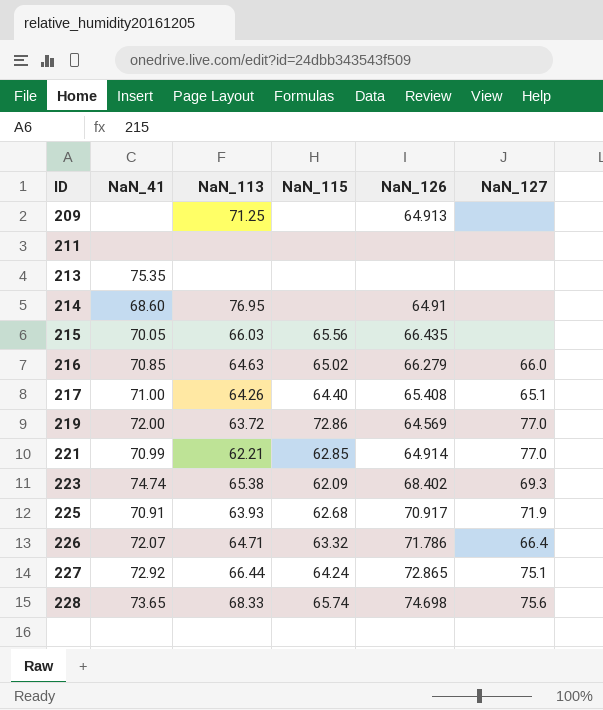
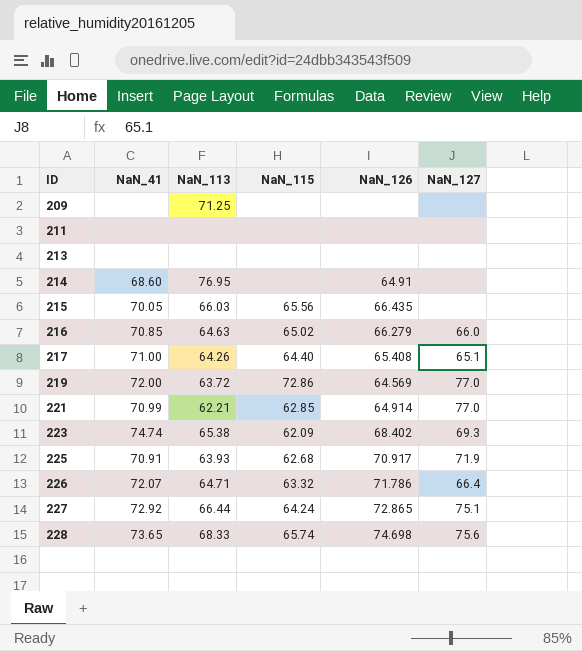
209 | NaN_126: 64.913 -> none
213 | NaN_41: 75.35 -> none

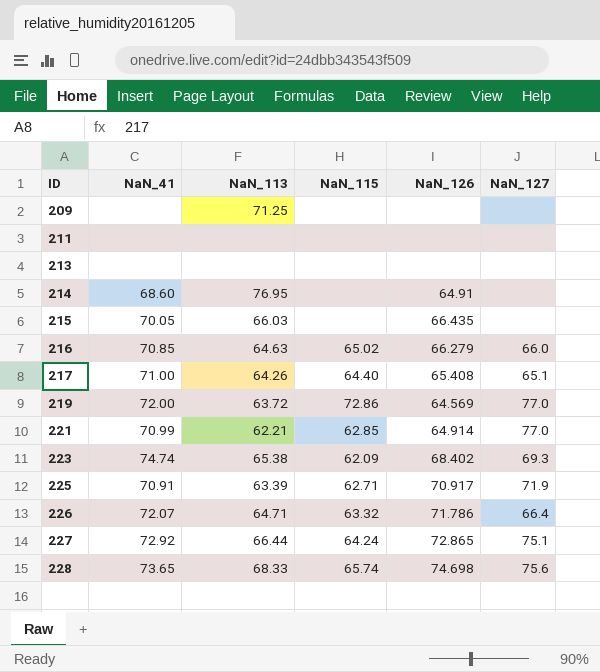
215 | NaN_115: 65.56 -> none
225 | NaN_113: 63.93 -> 63.39
225 | NaN_115: 62.68 -> 62.71

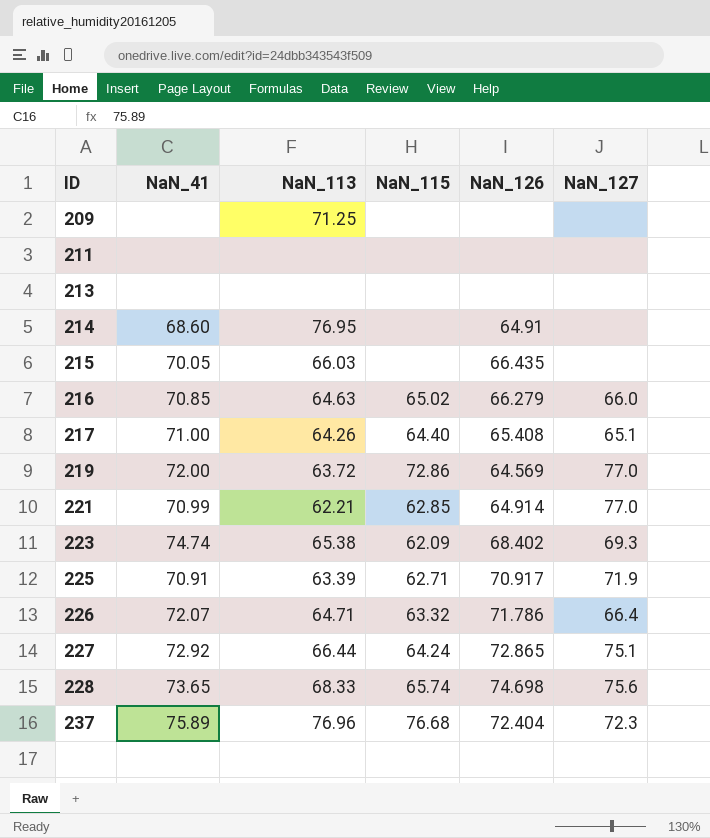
row 237: none -> 75.89 | 76.96 | 76.68 | 72.404 | 72.3

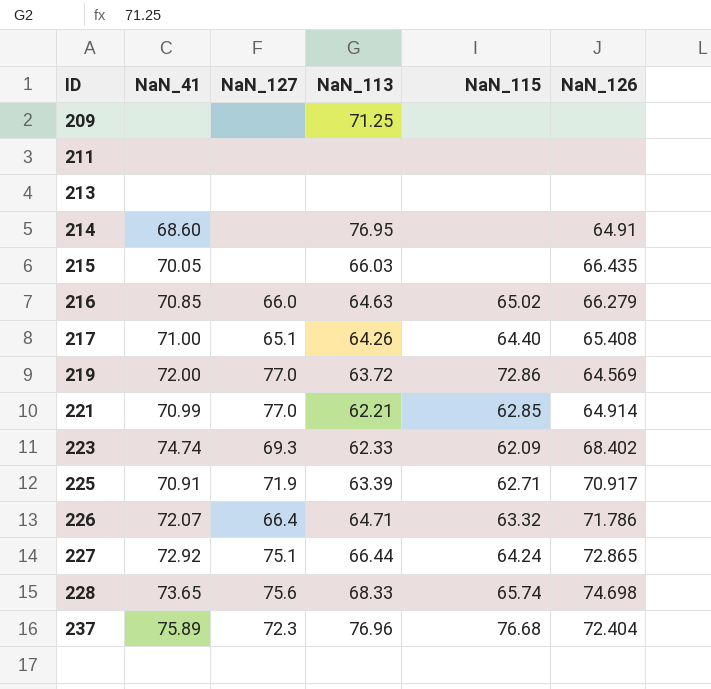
column NaN_127 | position: 6 -> 3
223 | NaN_113: 65.38 -> 62.33

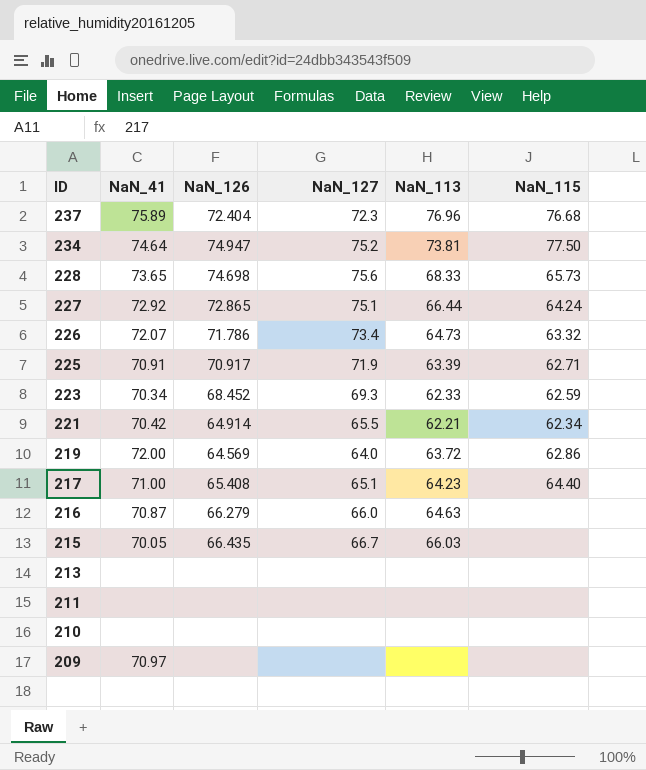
row order: ID ascending -> ID descending
column NaN_126 | position: 6 -> 3
row 214: 68.60 | none | 76.95 | none | 64.91 -> none
row 234: none -> 74.64 | 74.947 | 75.2 | 73.81 | 77.50
228 | NaN_115: 65.74 -> 65.73
226 | NaN_127: 66.4 -> 73.4
226 | NaN_113: 64.71 -> 64.73
223 | NaN_41: 74.74 -> 70.34
223 | NaN_126: 68.402 -> 68.452
223 | NaN_115: 62.09 -> 62.59
221 | NaN_41: 70.99 -> 70.42
221 | NaN_127: 77.0 -> 65.5
221 | NaN_115: 62.85 -> 62.34
219 | NaN_127: 77.0 -> 64.0
219 | NaN_115: 72.86 -> 62.86
217 | NaN_113: 64.26 -> 64.23
216 | NaN_41: 70.85 -> 70.87
216 | NaN_115: 65.02 -> none
215 | NaN_127: none -> 66.7
row 210: none -> none | none | none | none | none
209 | NaN_41: none -> 70.97
209 | NaN_113: 71.25 -> none

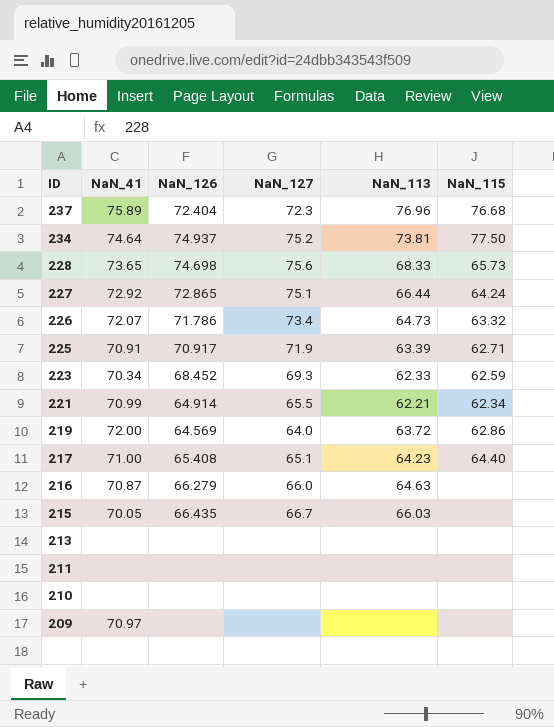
234 | NaN_126: 74.947 -> 74.937
221 | NaN_41: 70.42 -> 70.99

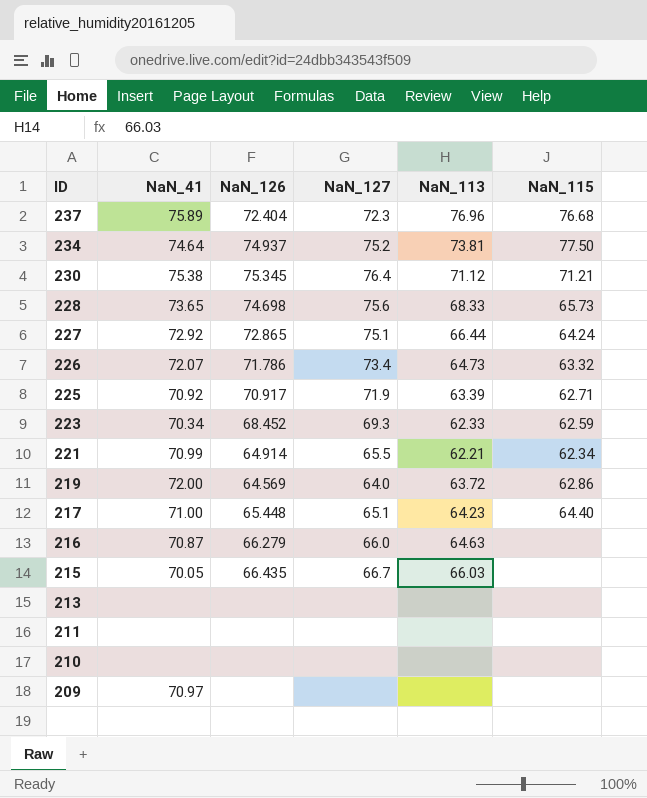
row 230: none -> 75.38 | 75.345 | 76.4 | 71.12 | 71.21
225 | NaN_41: 70.91 -> 70.92
217 | NaN_126: 65.408 -> 65.448

